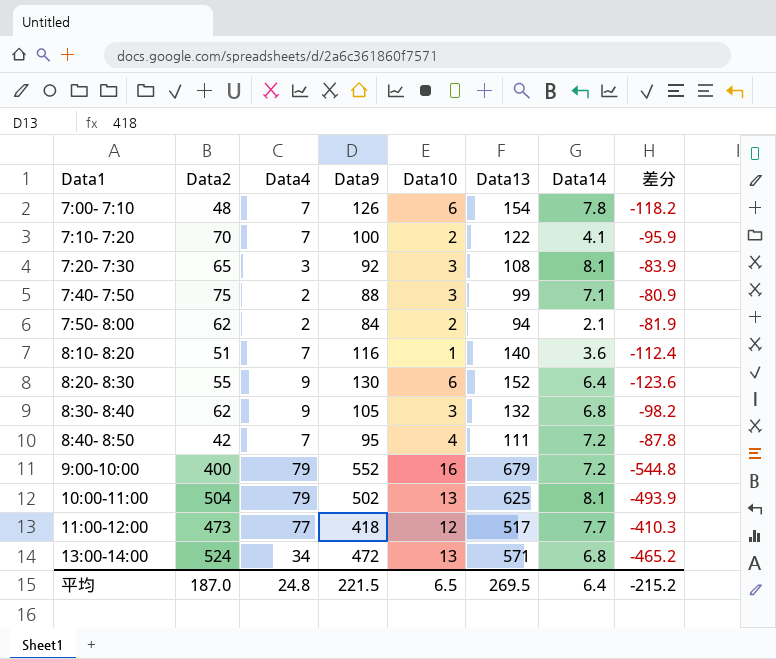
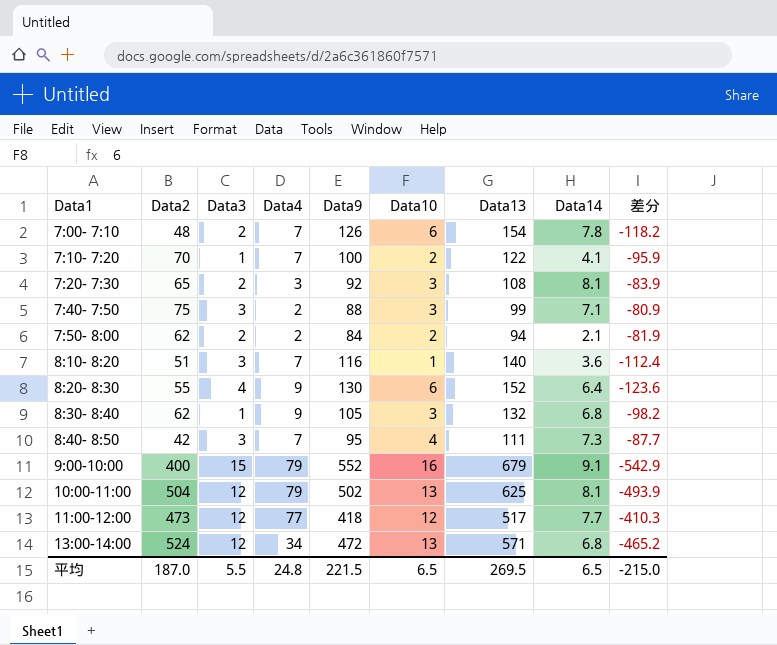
column Data3 | position: none -> 3
8:40- 8:50 | Data14: 7.2 -> 7.3
8:40- 8:50 | 差分: -87.8 -> -87.7
9:00-10:00 | Data14: 7.2 -> 9.1
9:00-10:00 | 差分: -544.8 -> -542.9
平均 | Data14: 6.4 -> 6.5
平均 | 差分: -215.2 -> -215.0

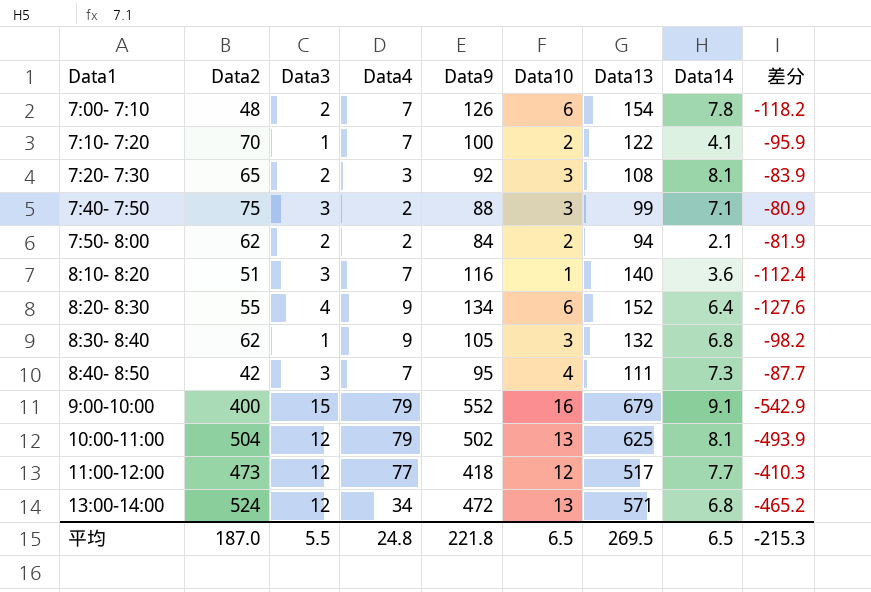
8:20- 8:30 | Data9: 130 -> 134
8:20- 8:30 | 差分: -123.6 -> -127.6
平均 | Data9: 221.5 -> 221.8
平均 | 差分: -215.0 -> -215.3

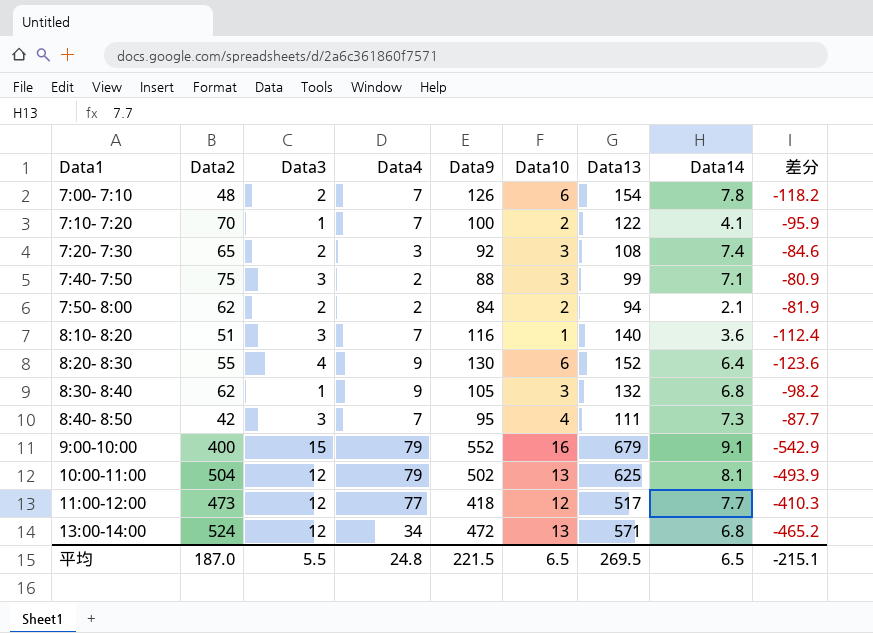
7:20- 7:30 | Data14: 8.1 -> 7.4
7:20- 7:30 | 差分: -83.9 -> -84.6
8:20- 8:30 | Data9: 134 -> 130
8:20- 8:30 | 差分: -127.6 -> -123.6
平均 | Data9: 221.8 -> 221.5
平均 | 差分: -215.3 -> -215.1

